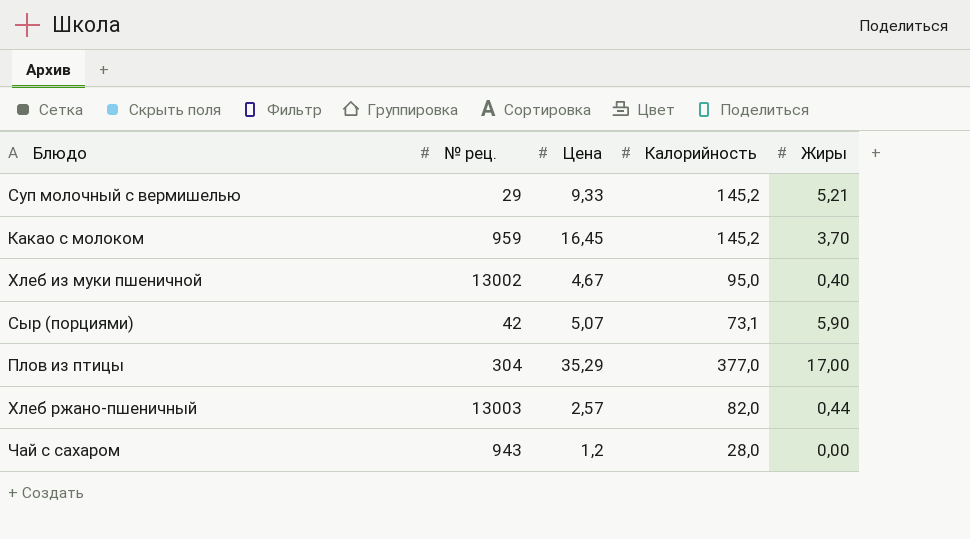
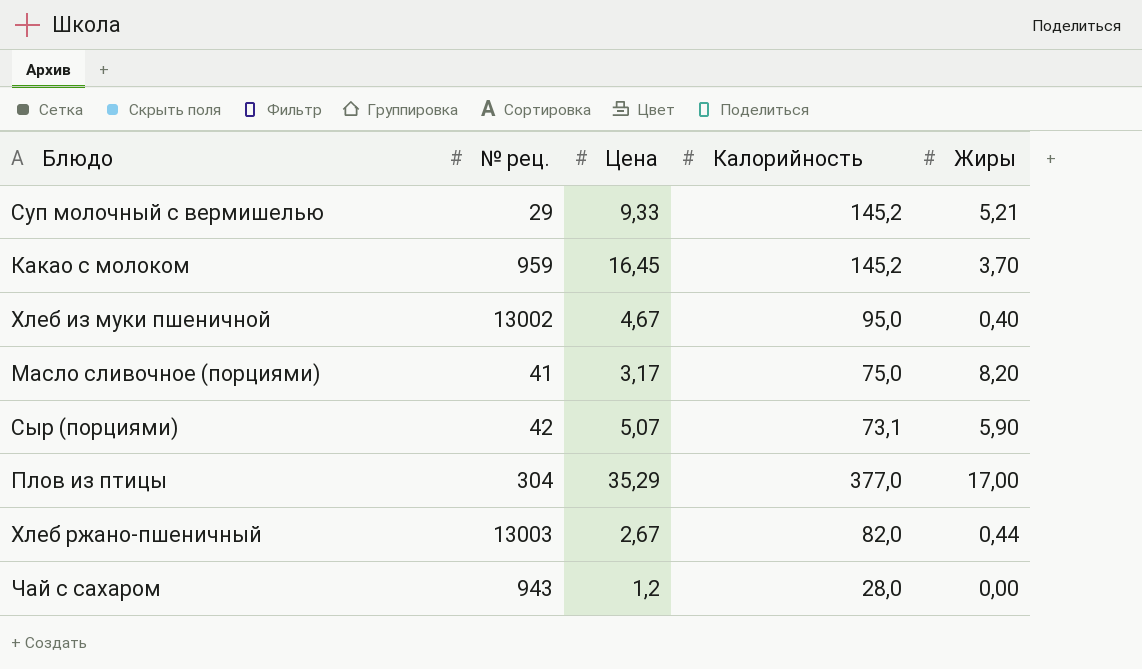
row Масло сливочное (порциями): none -> 41 | 3,17 | 75,0 | 8,20
Хлеб ржано-пшеничный | Цена: 2,57 -> 2,67

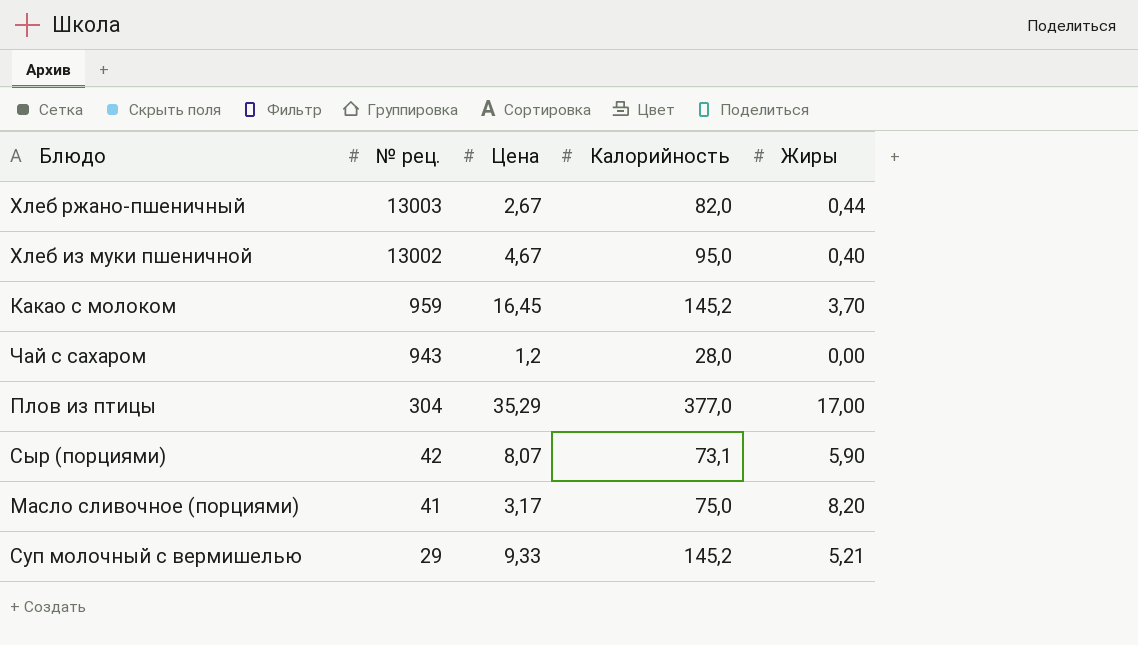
row order: none -> № рец. descending
Сыр (порциями) | Цена: 5,07 -> 8,07

